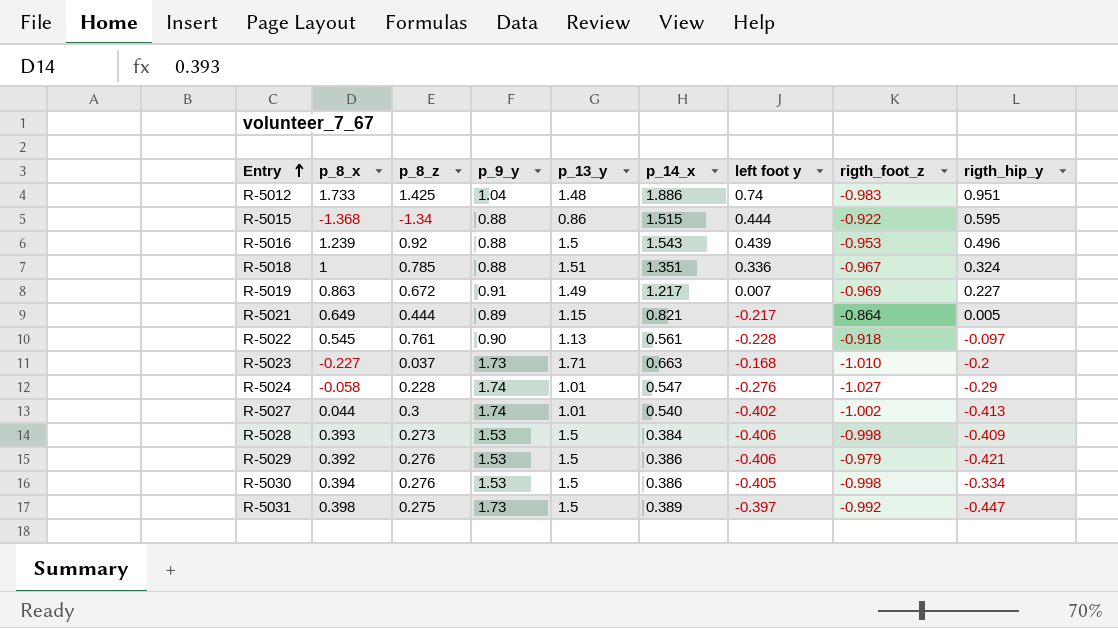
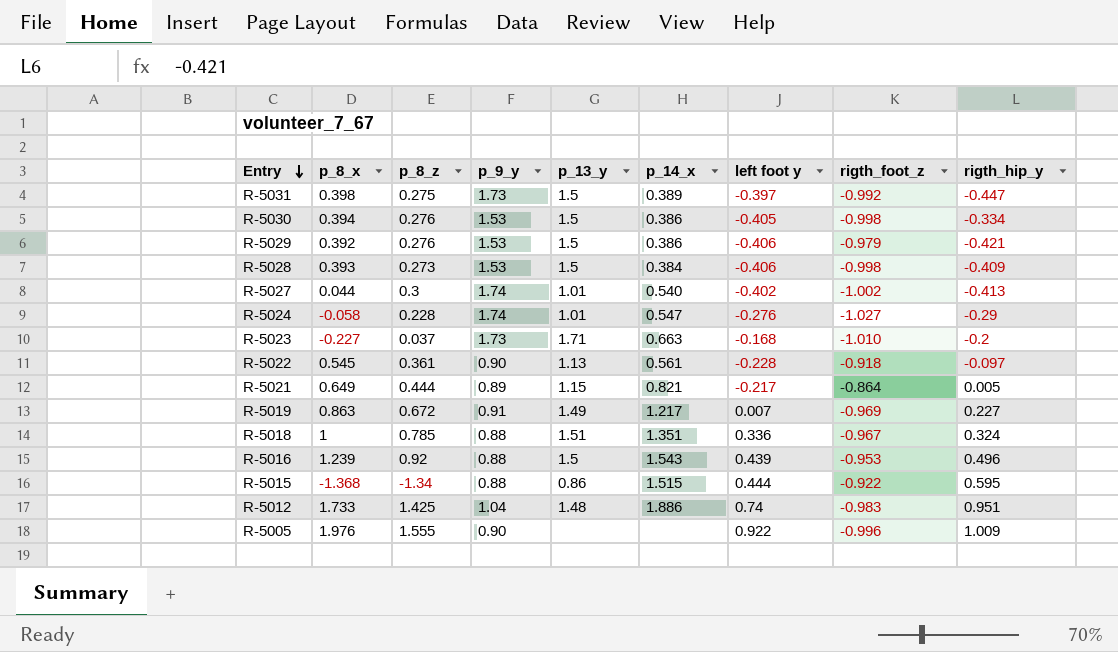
row order: Entry ascending -> Entry descending
R-5022 | p_8_z: 0.761 -> 0.361
row R-5005: none -> 1.976 | 1.555 | 0.90 | none | none | 0.922 | -0.996 | 1.009

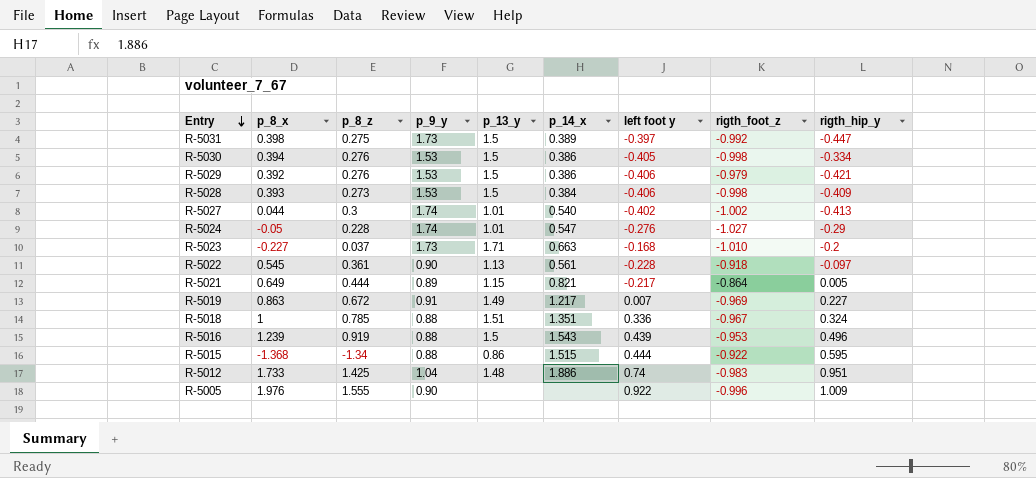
R-5024 | p_8_x: -0.058 -> -0.05
R-5016 | p_8_z: 0.92 -> 0.919

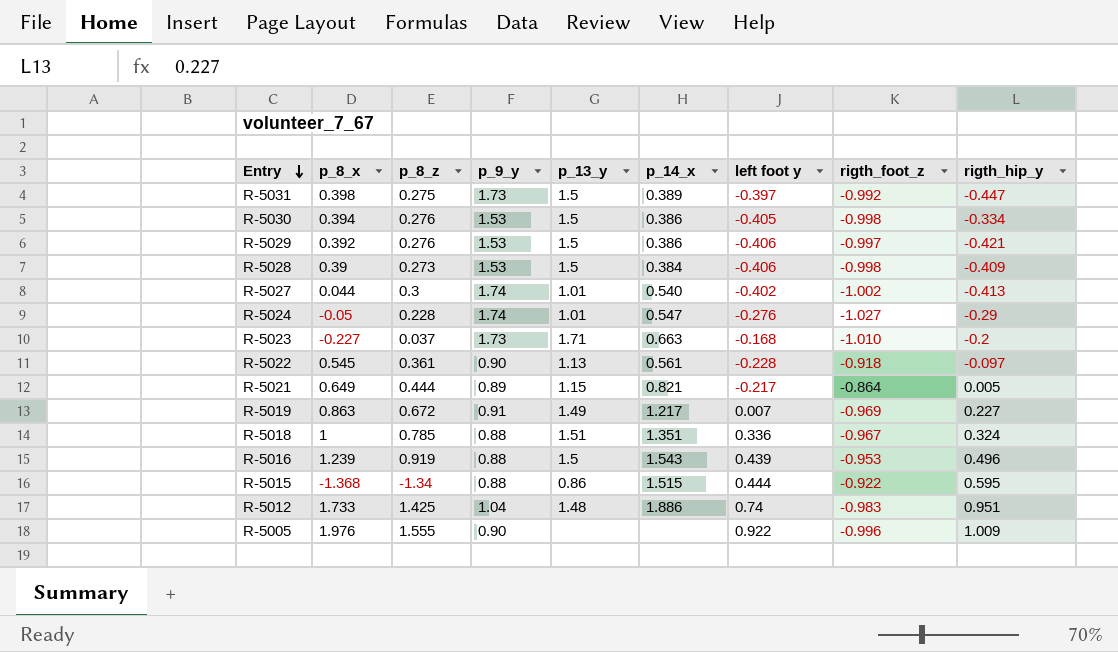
R-5029 | rigth_foot_z: -0.979 -> -0.997
R-5028 | p_8_x: 0.393 -> 0.39

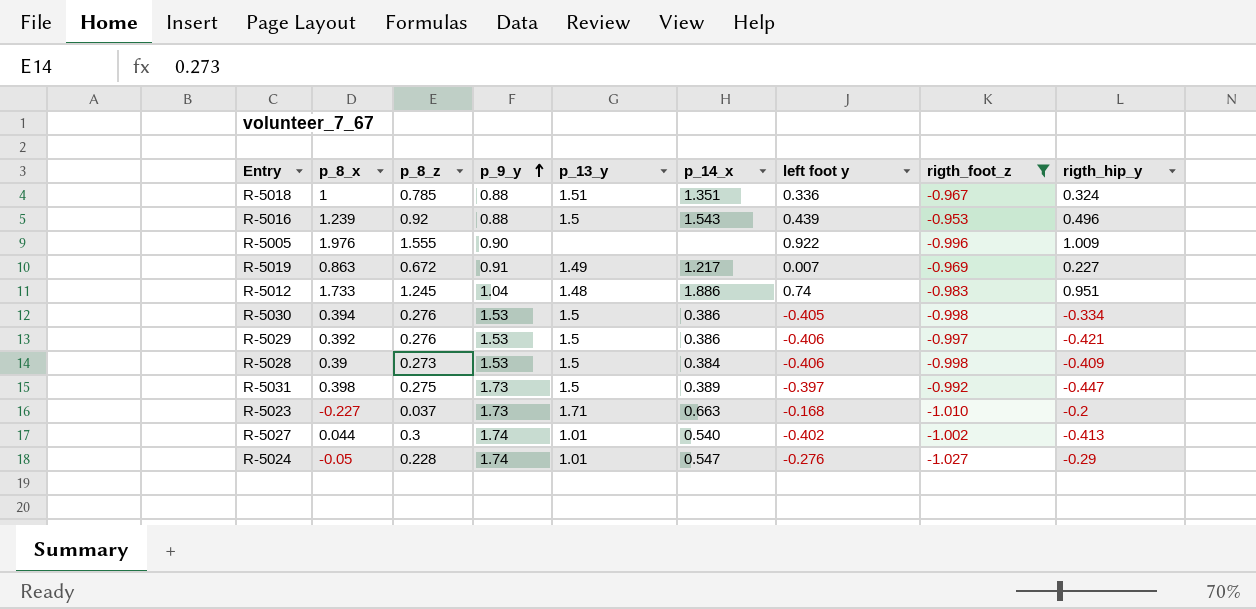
filter: none -> rigth_foot_z <= -0.953
row order: Entry descending -> p_9_y ascending
R-5016 | p_8_z: 0.919 -> 0.92
R-5012 | p_8_z: 1.425 -> 1.245

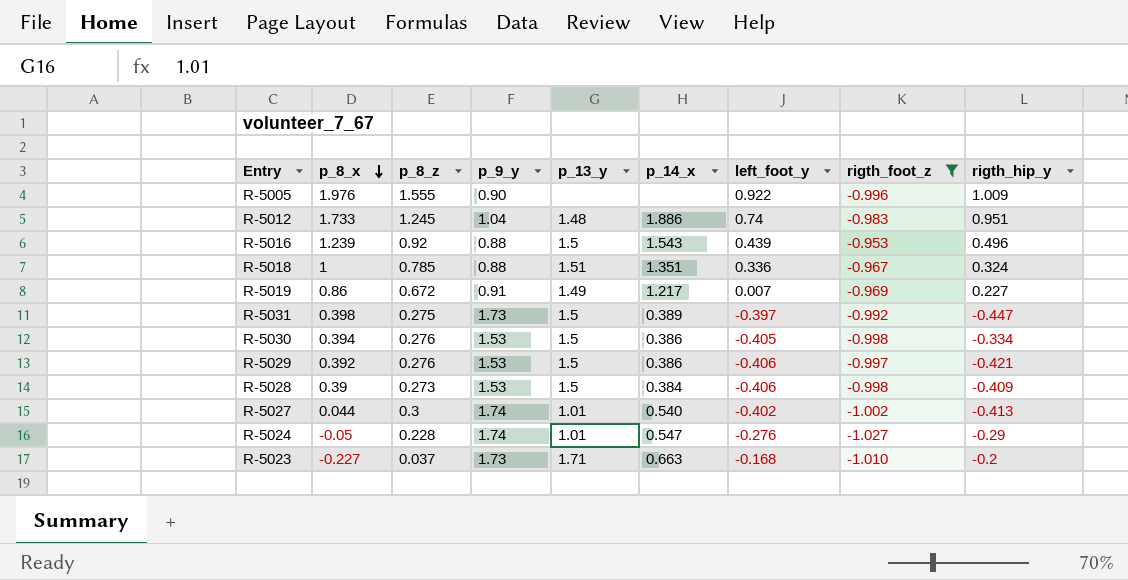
row order: p_9_y ascending -> p_8_x descending
column name: left foot y -> left_foot_y
R-5019 | p_8_x: 0.863 -> 0.86

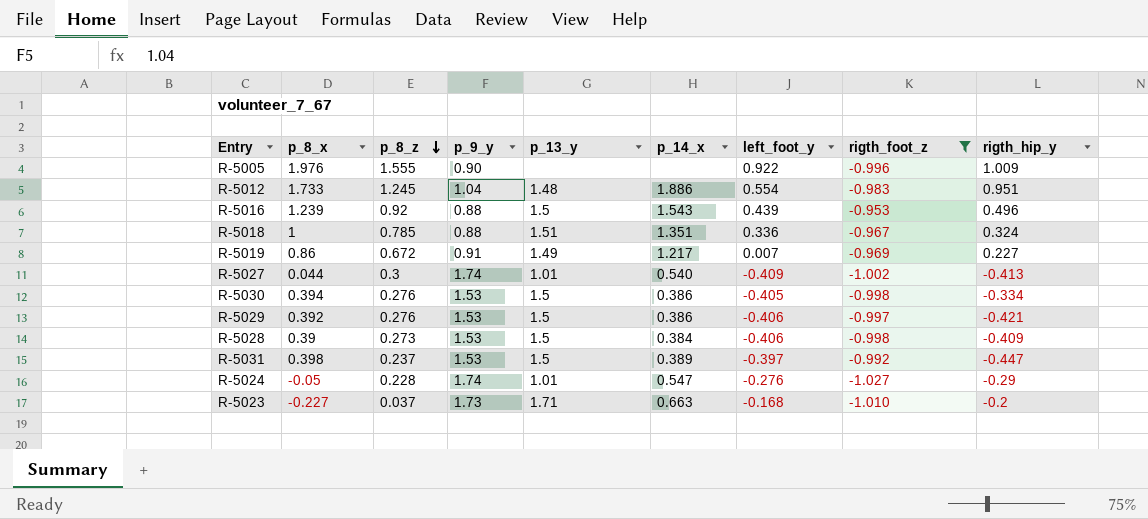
row order: p_8_x descending -> p_8_z descending
R-5012 | left_foot_y: 0.74 -> 0.554
R-5027 | left_foot_y: -0.402 -> -0.409
R-5031 | p_8_z: 0.275 -> 0.237
R-5031 | p_9_y: 1.73 -> 1.53

